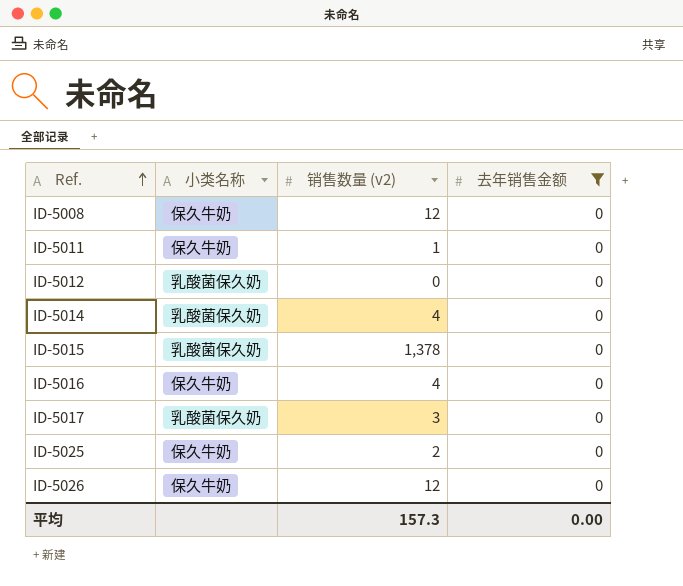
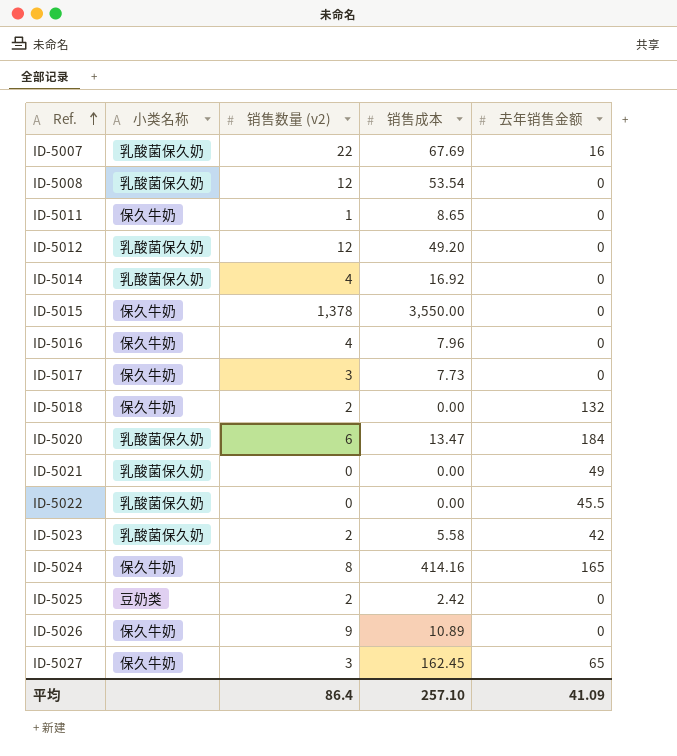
filter: 去年销售金额 = 0 -> none
column 销售成本 | position: none -> 4
ID-5008 | 小类名称: 保久牛奶 -> 乳酸菌保久奶
ID-5012 | 销售数量 (v2): 0 -> 12
ID-5015 | 小类名称: 乳酸菌保久奶 -> 保久牛奶
ID-5017 | 小类名称: 乳酸菌保久奶 -> 保久牛奶
ID-5025 | 小类名称: 保久牛奶 -> 豆奶类
ID-5026 | 销售数量 (v2): 12 -> 9
平均 | 销售数量 (v2): 157.3 -> 86.4
平均 | 去年销售金额: 0.00 -> 41.09

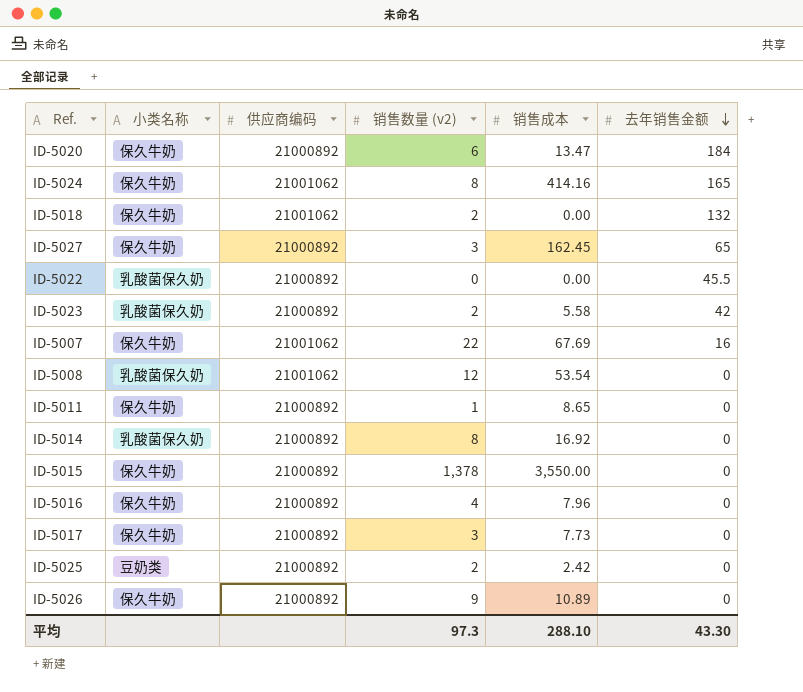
row order: Ref. ascending -> 去年销售金额 descending
column 供应商编码 | position: none -> 3
row ID-5012: 乳酸菌保久奶 | 12 | 49.20 | 0 -> none
row ID-5021: 乳酸菌保久奶 | 0 | 0.00 | 49 -> none
ID-5020 | 小类名称: 乳酸菌保久奶 -> 保久牛奶
ID-5007 | 小类名称: 乳酸菌保久奶 -> 保久牛奶
ID-5014 | 销售数量 (v2): 4 -> 8
平均 | 销售数量 (v2): 86.4 -> 97.3
平均 | 销售成本: 257.10 -> 288.10
平均 | 去年销售金额: 41.09 -> 43.30

